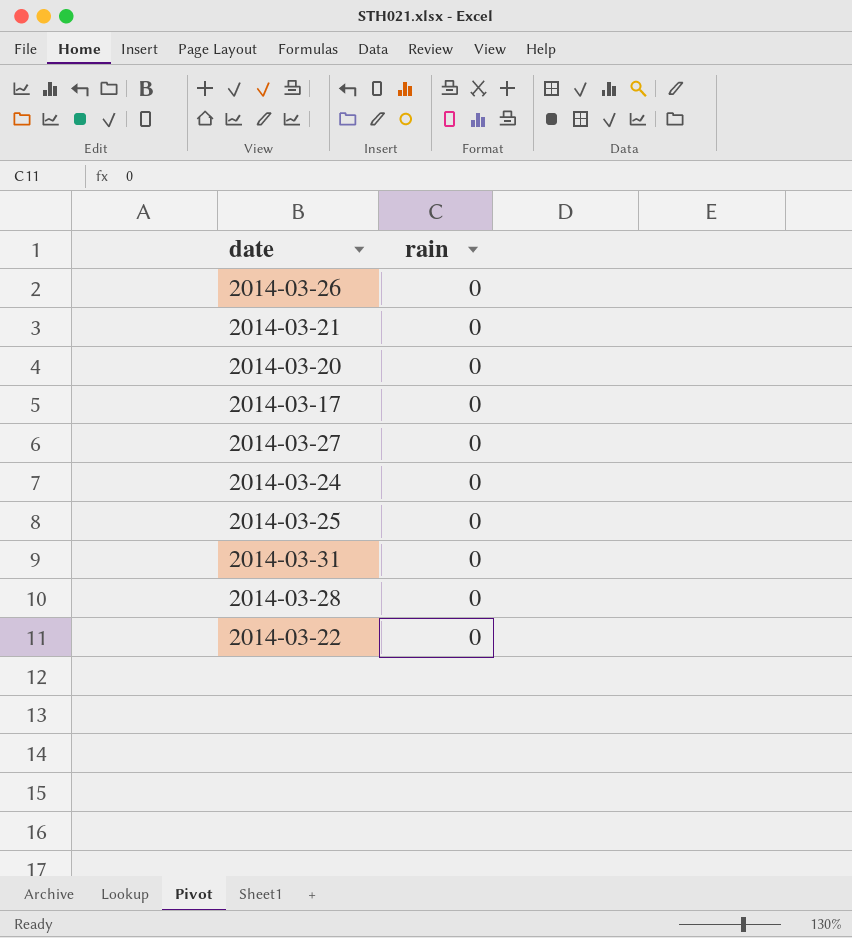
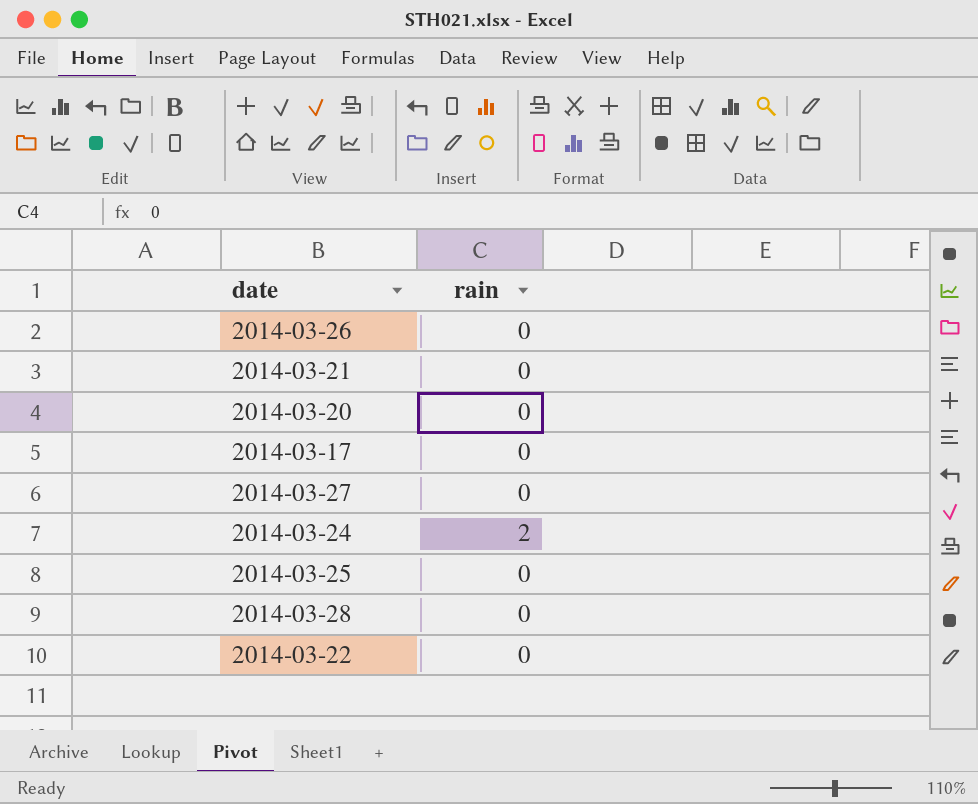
row 2014-03-31: 0 -> none
2014-03-24 | rain: 0 -> 2

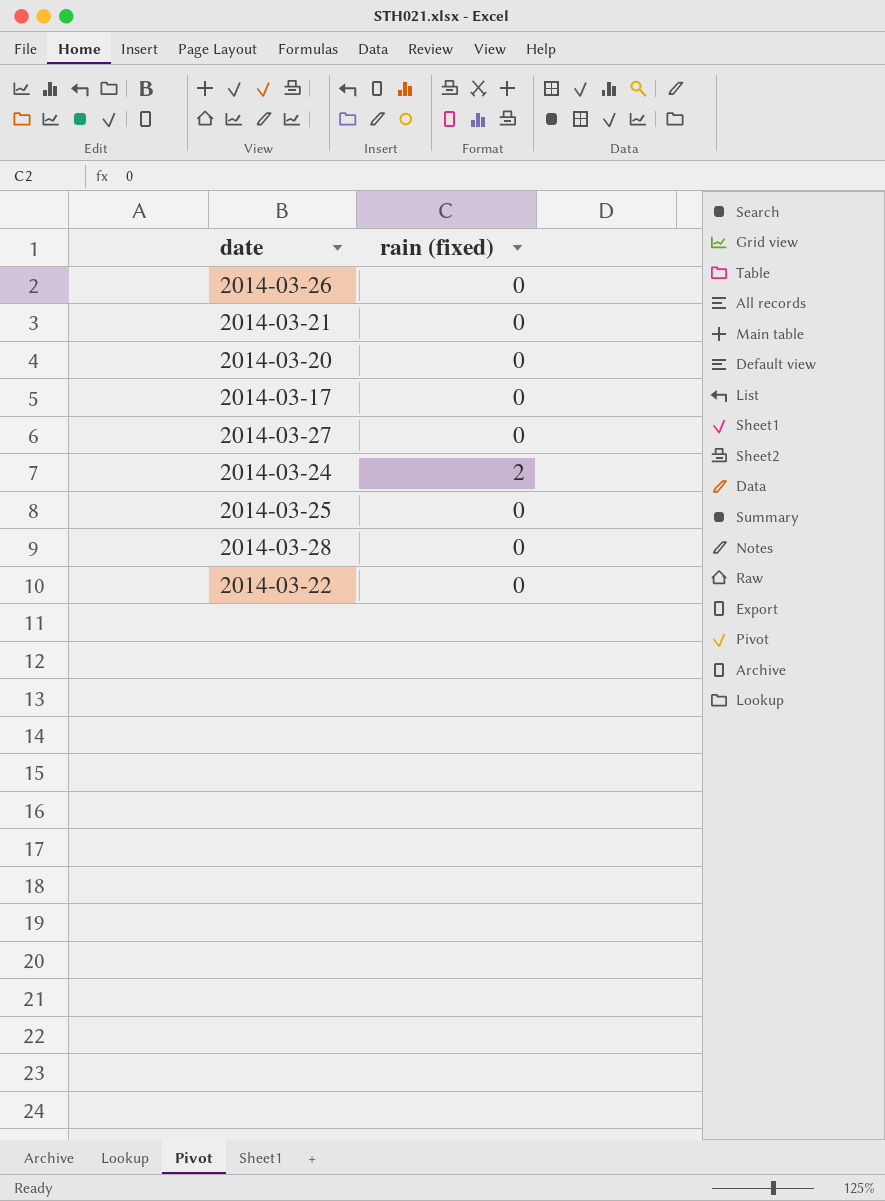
column name: rain -> rain (fixed)

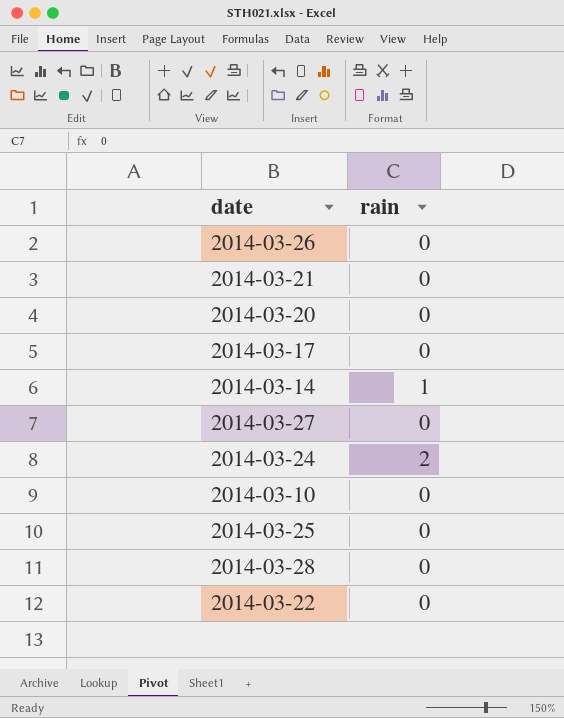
column name: rain (fixed) -> rain
row 2014-03-14: none -> 1
row 2014-03-10: none -> 0

